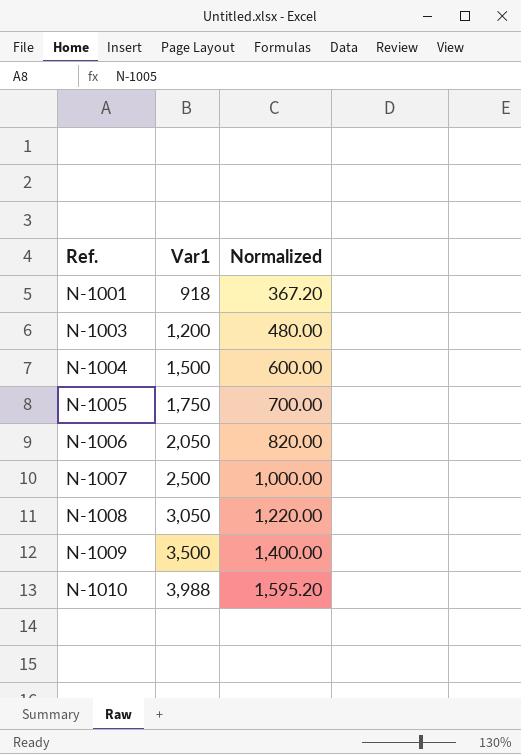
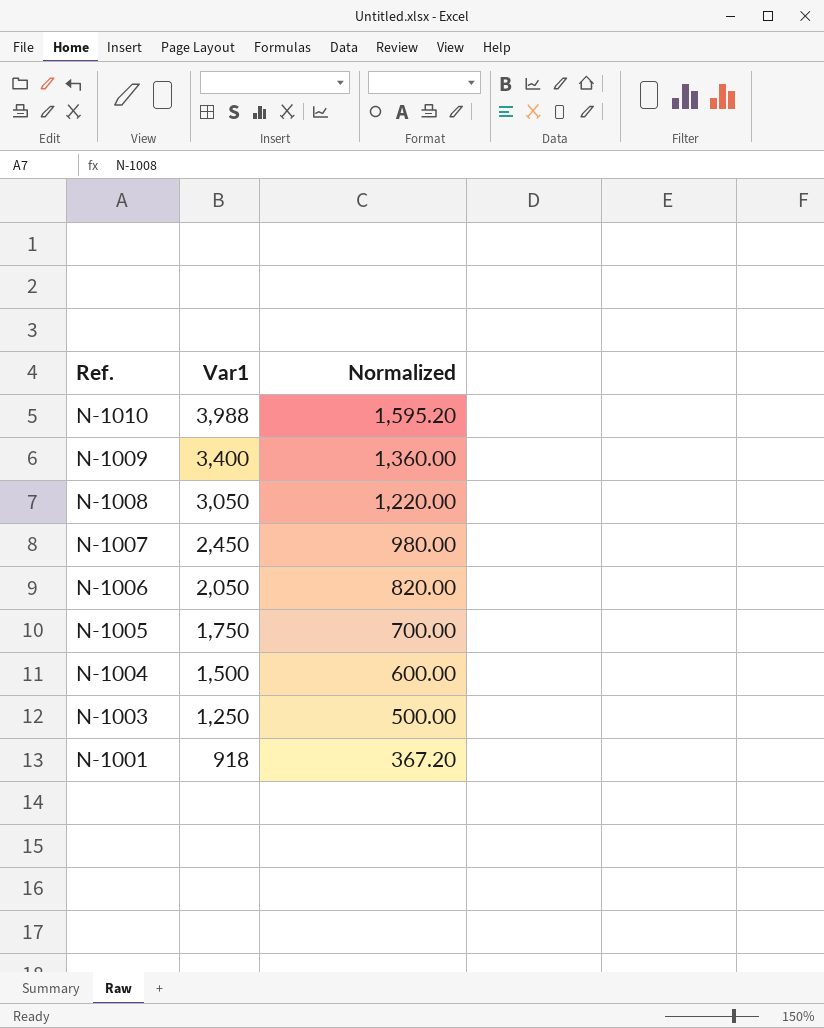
row order: Ref. ascending -> Ref. descending
N-1009 | Var1: 3,500 -> 3,400
N-1009 | Normalized: 1,400.00 -> 1,360.00
N-1007 | Var1: 2,500 -> 2,450
N-1007 | Normalized: 1,000.00 -> 980.00
N-1003 | Var1: 1,200 -> 1,250
N-1003 | Normalized: 480.00 -> 500.00

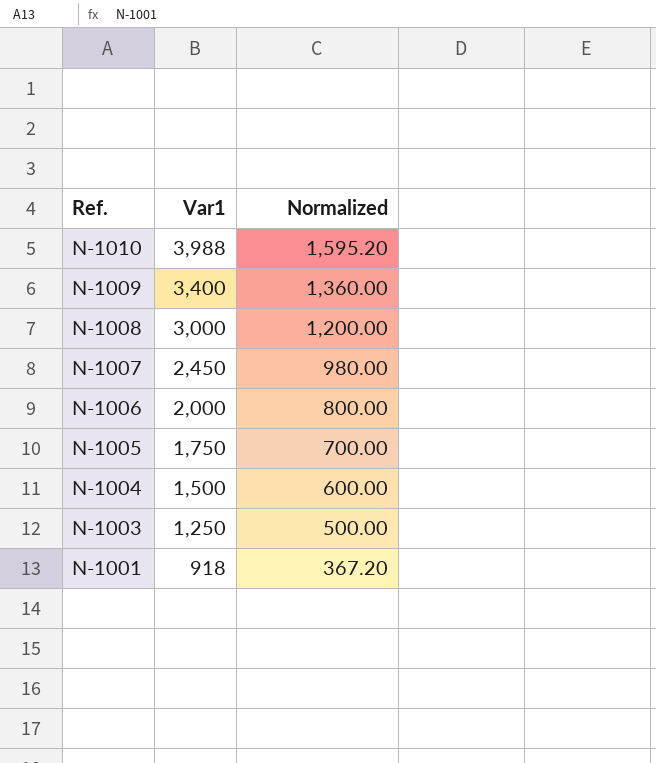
N-1008 | Var1: 3,050 -> 3,000
N-1008 | Normalized: 1,220.00 -> 1,200.00
N-1006 | Var1: 2,050 -> 2,000
N-1006 | Normalized: 820.00 -> 800.00

